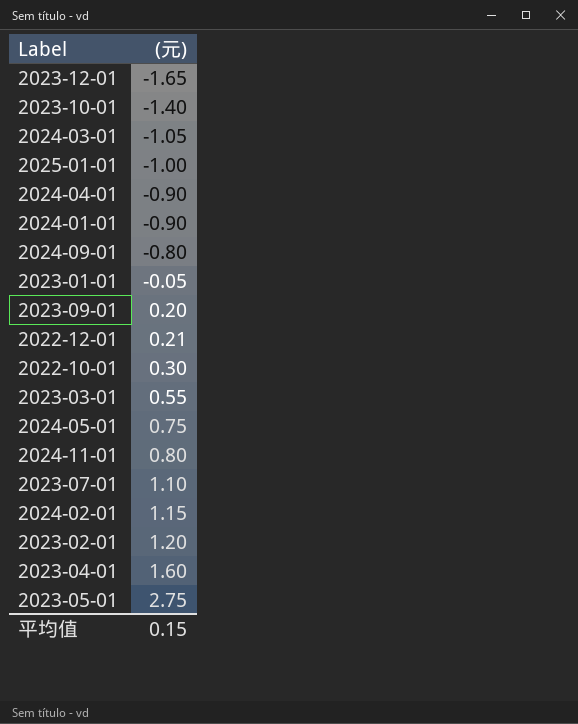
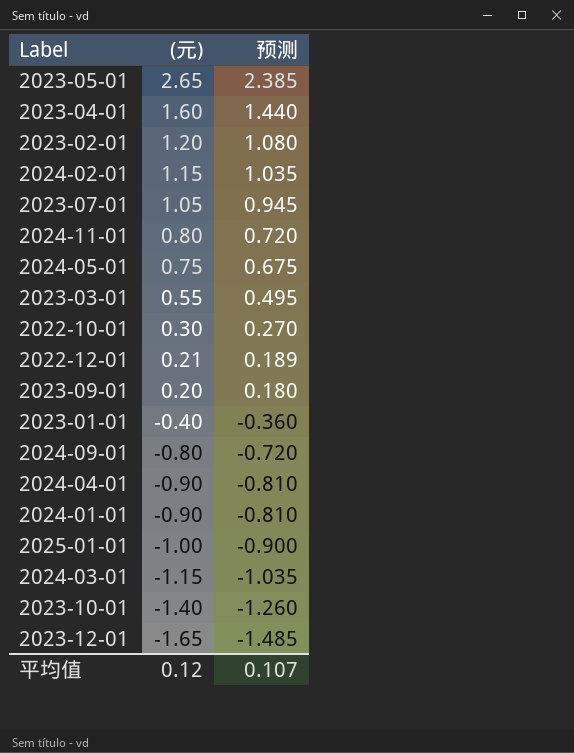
row order: (元) ascending -> (元) descending
column 预测 | formula: none -> [(元)] * 0.9
2023-05-01 | (元): 2.75 -> 2.65
2023-07-01 | (元): 1.10 -> 1.05
2023-01-01 | (元): -0.05 -> -0.40
2024-03-01 | (元): -1.05 -> -1.15
平均值 | (元): 0.15 -> 0.12

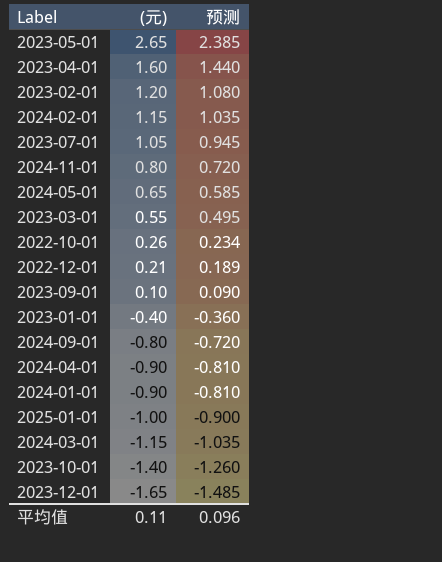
2024-05-01 | (元): 0.75 -> 0.65
2024-05-01 | 预测: 0.675 -> 0.585
2022-10-01 | (元): 0.30 -> 0.26
2022-10-01 | 预测: 0.270 -> 0.234
2023-09-01 | (元): 0.20 -> 0.10
2023-09-01 | 预测: 0.180 -> 0.090
平均值 | (元): 0.12 -> 0.11
平均值 | 预测: 0.107 -> 0.096

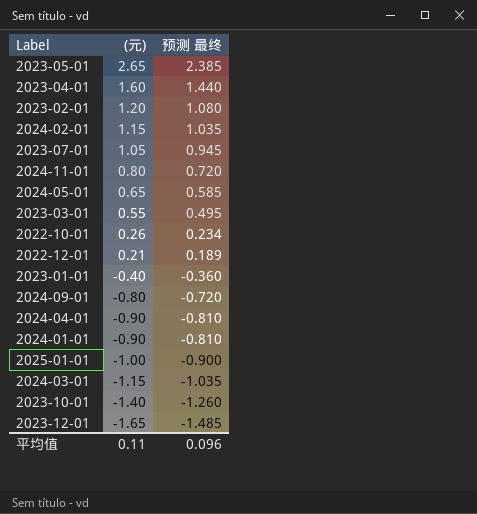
column name: 预测 -> 预测 最终
row 2023-09-01: 0.10 | 0.090 -> none

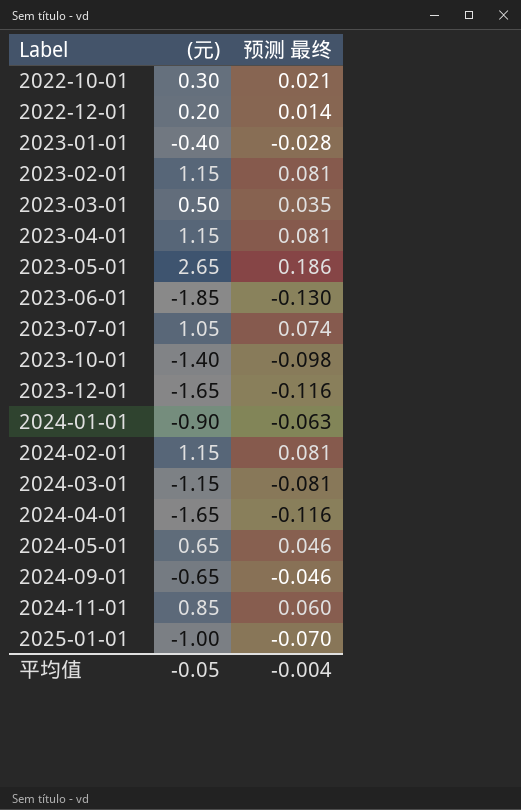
row order: (元) descending -> Label ascending
column 预测 最终 | formula: [(元)] * 0.9 -> [(元)] * 0.07
2022-10-01 | (元): 0.26 -> 0.30
2022-12-01 | (元): 0.21 -> 0.20
2023-02-01 | (元): 1.20 -> 1.15
2023-03-01 | (元): 0.55 -> 0.50
2023-04-01 | (元): 1.60 -> 1.15
row 2023-06-01: none -> -1.85 | -0.130
2024-04-01 | (元): -0.90 -> -1.65
2024-09-01 | (元): -0.80 -> -0.65
2024-11-01 | (元): 0.80 -> 0.85
平均值 | (元): 0.11 -> -0.05
平均值 | 预测 最终: 0.096 -> -0.004

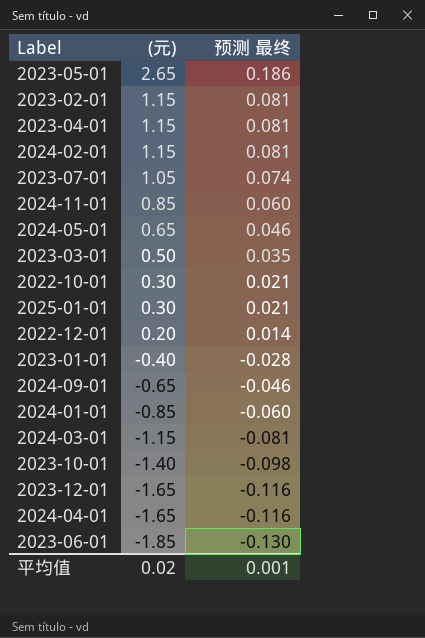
row order: Label ascending -> (元) descending
2025-01-01 | (元): -1.00 -> 0.30
2025-01-01 | 预测 最终: -0.070 -> 0.021
2024-01-01 | (元): -0.90 -> -0.85
2024-01-01 | 预测 最终: -0.063 -> -0.060
平均值 | (元): -0.05 -> 0.02
平均值 | 预测 最终: -0.004 -> 0.001

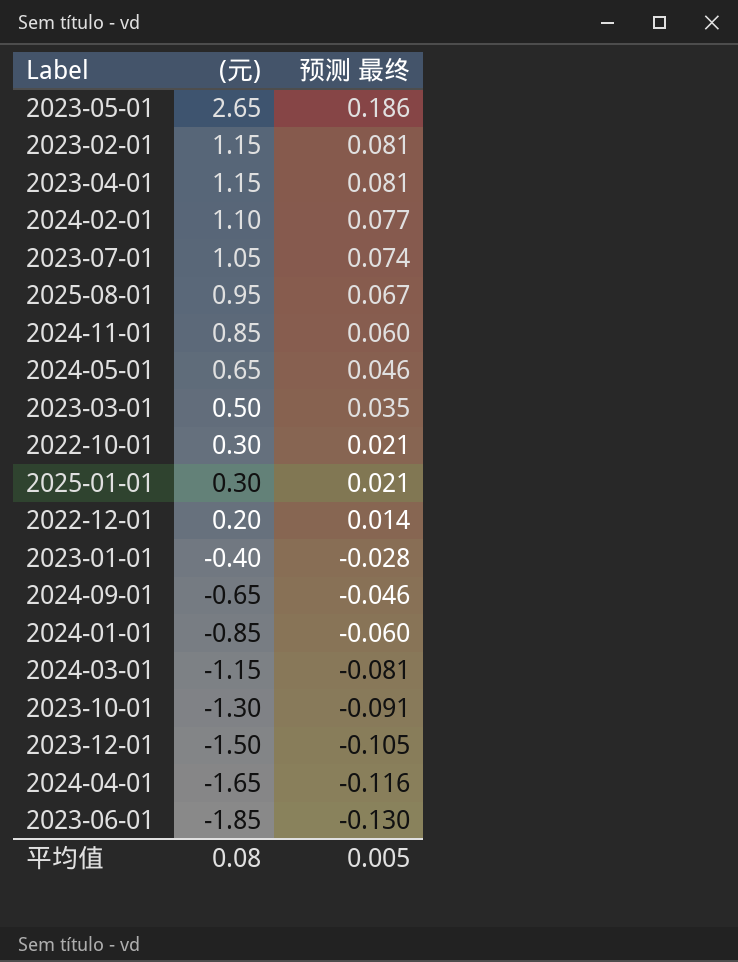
2024-02-01 | (元): 1.15 -> 1.10
2024-02-01 | 预测 最终: 0.081 -> 0.077
row 2025-08-01: none -> 0.95 | 0.067
2023-10-01 | (元): -1.40 -> -1.30
2023-10-01 | 预测 最终: -0.098 -> -0.091
2023-12-01 | (元): -1.65 -> -1.50
2023-12-01 | 预测 最终: -0.116 -> -0.105
平均值 | (元): 0.02 -> 0.08
平均值 | 预测 最终: 0.001 -> 0.005

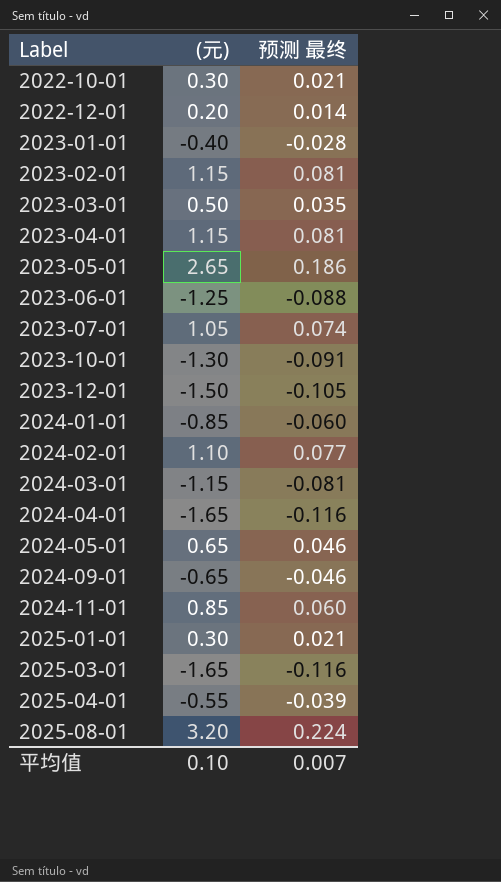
row order: (元) descending -> Label ascending
2023-06-01 | (元): -1.85 -> -1.25
2023-06-01 | 预测 最终: -0.130 -> -0.088
row 2025-03-01: none -> -1.65 | -0.116
row 2025-04-01: none -> -0.55 | -0.039
2025-08-01 | (元): 0.95 -> 3.20
2025-08-01 | 预测 最终: 0.067 -> 0.224
平均值 | (元): 0.08 -> 0.10
平均值 | 预测 最终: 0.005 -> 0.007

